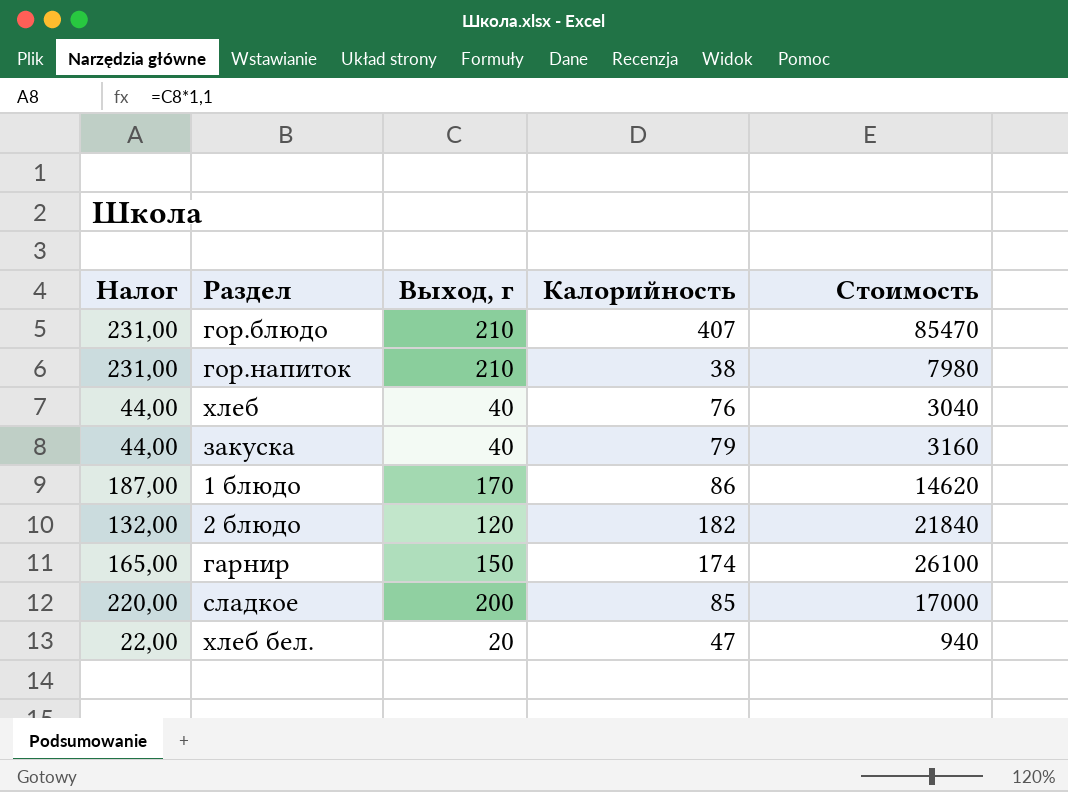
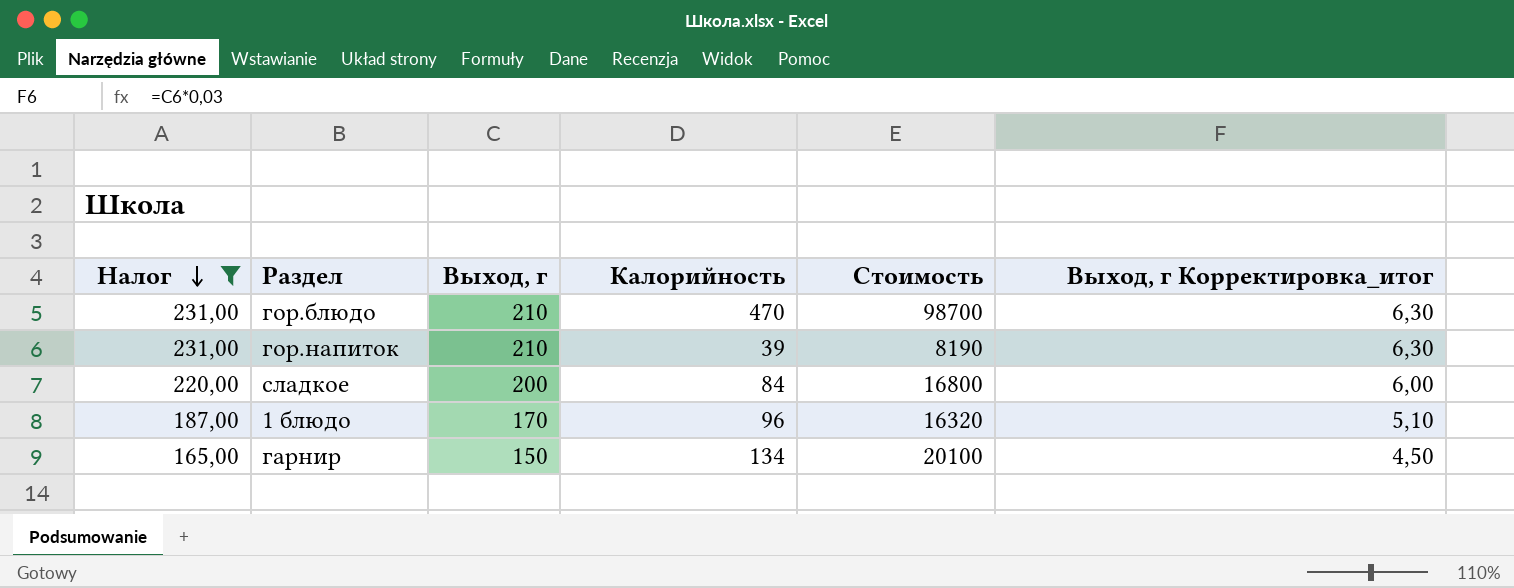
filter: none -> Налог >= 165,00
row order: none -> Налог descending
column Выход, г Корректировка_итог | formula: none -> [Выход, г] * 0,03
гор.блюдо | Калорийность: 407 -> 470
гор.блюдо | Стоимость: 85470 -> 98700
гор.напиток | Калорийность: 38 -> 39
гор.напиток | Стоимость: 7980 -> 8190
сладкое | Калорийность: 85 -> 84
сладкое | Стоимость: 17000 -> 16800
1 блюдо | Калорийность: 86 -> 96
1 блюдо | Стоимость: 14620 -> 16320
гарнир | Калорийность: 174 -> 134
гарнир | Стоимость: 26100 -> 20100

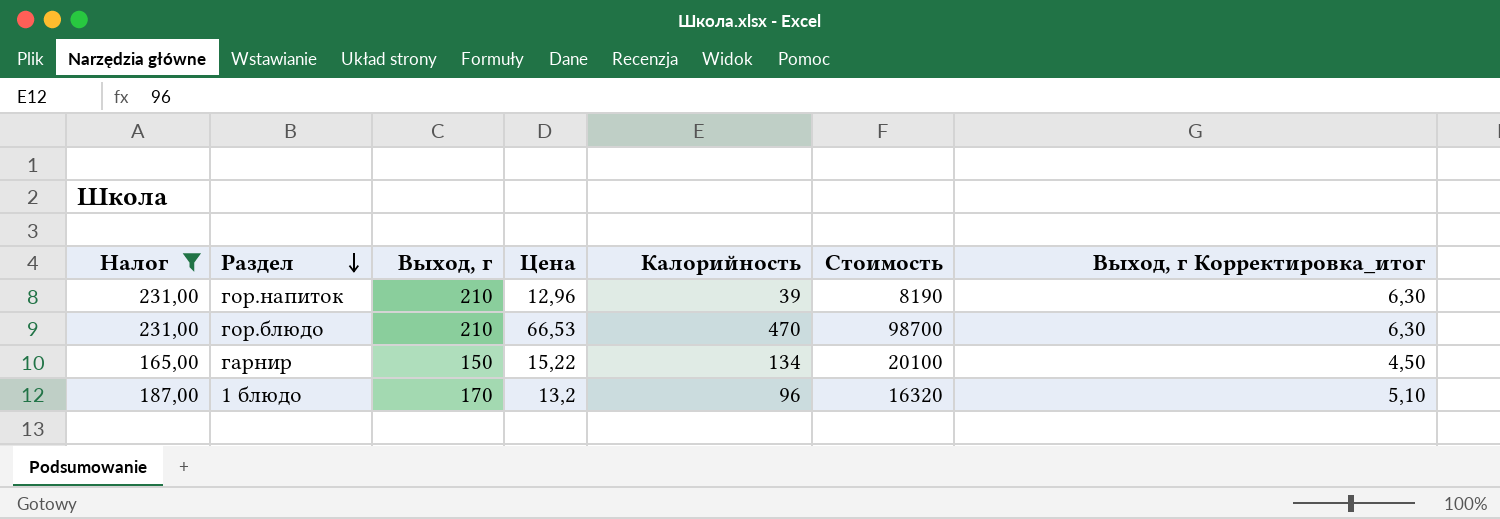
row order: Налог descending -> Раздел descending
column Цена | position: none -> 4
row сладкое: 220,00 | 200 | 84 | 16800 | 6,00 -> none

